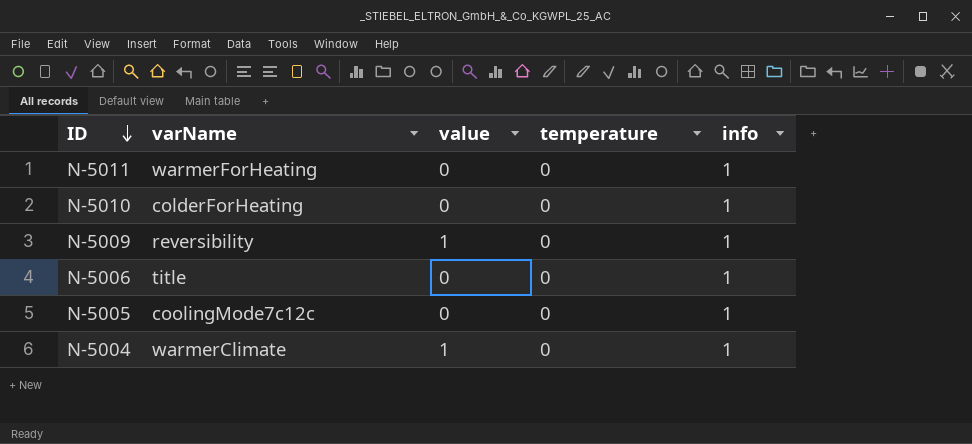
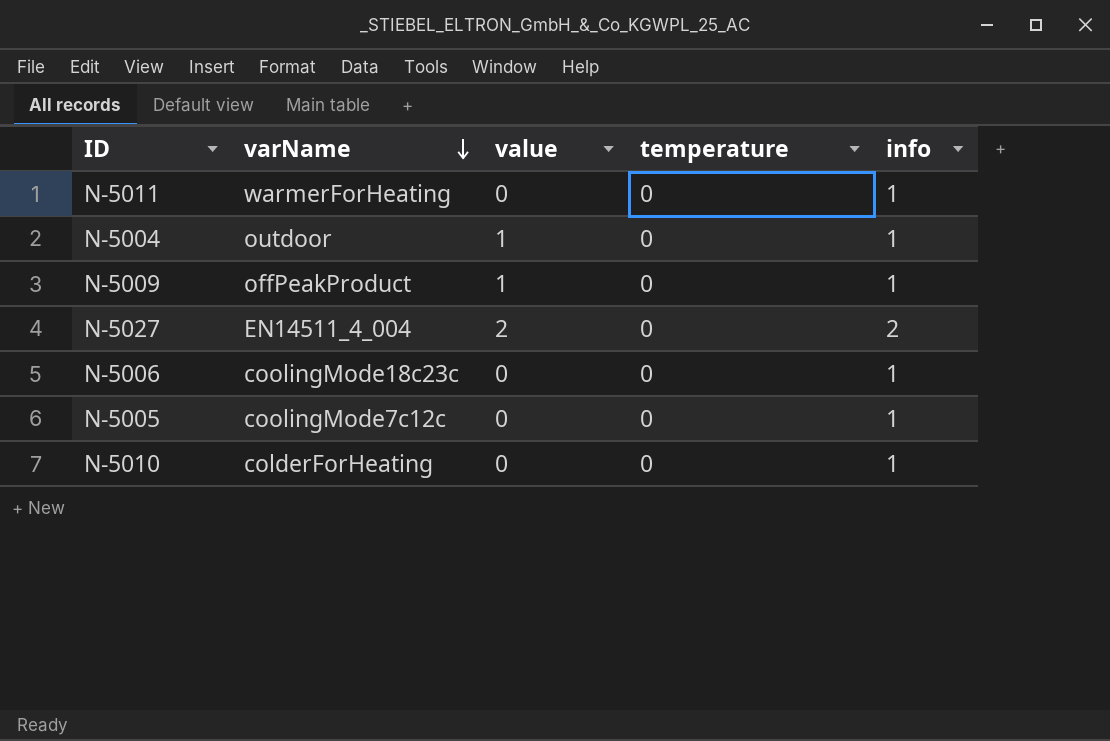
row order: ID descending -> varName descending
N-5004 | varName: warmerClimate -> outdoor
N-5009 | varName: reversibility -> offPeakProduct
row N-5027: none -> EN14511_4_004 | 2 | 0 | 2
N-5006 | varName: title -> coolingMode18c23c

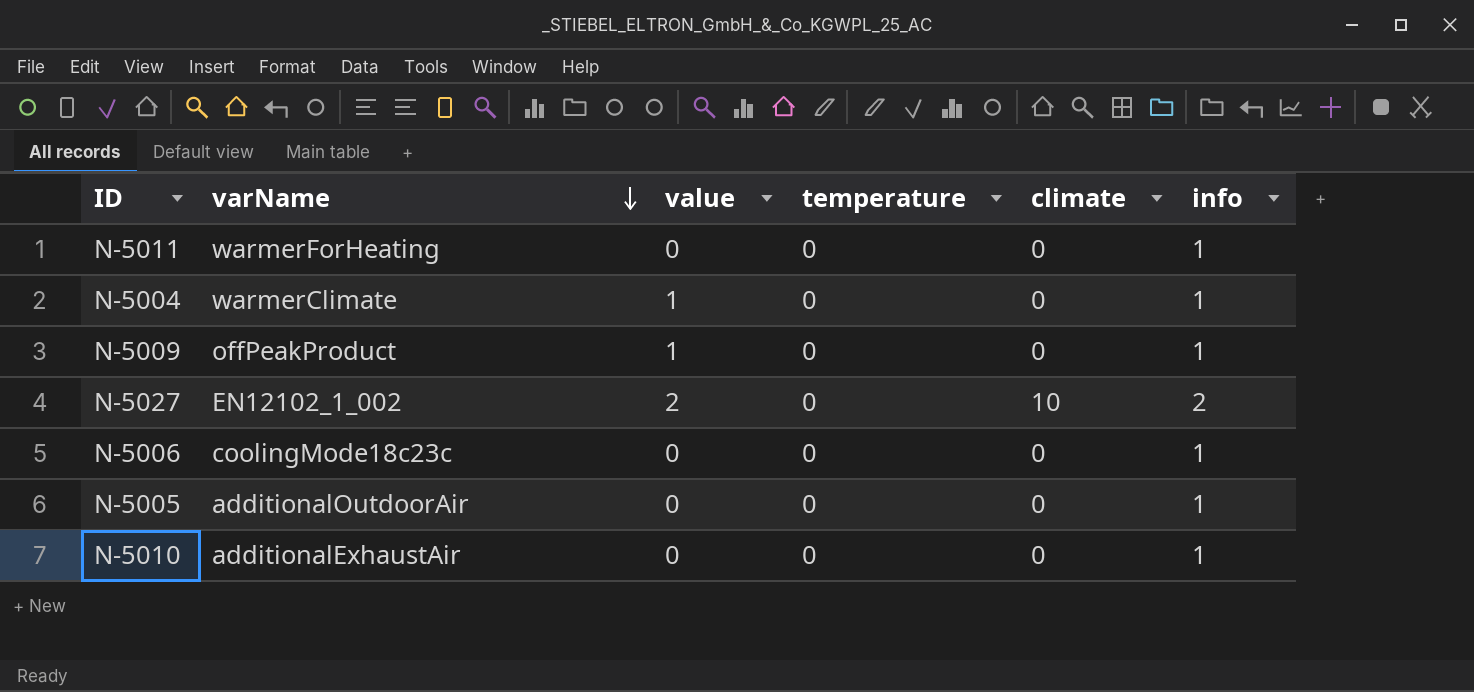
column climate | position: none -> 5
N-5004 | varName: outdoor -> warmerClimate
N-5027 | varName: EN14511_4_004 -> EN12102_1_002
N-5005 | varName: coolingMode7c12c -> additionalOutdoorAir
N-5010 | varName: colderForHeating -> additionalExhaustAir

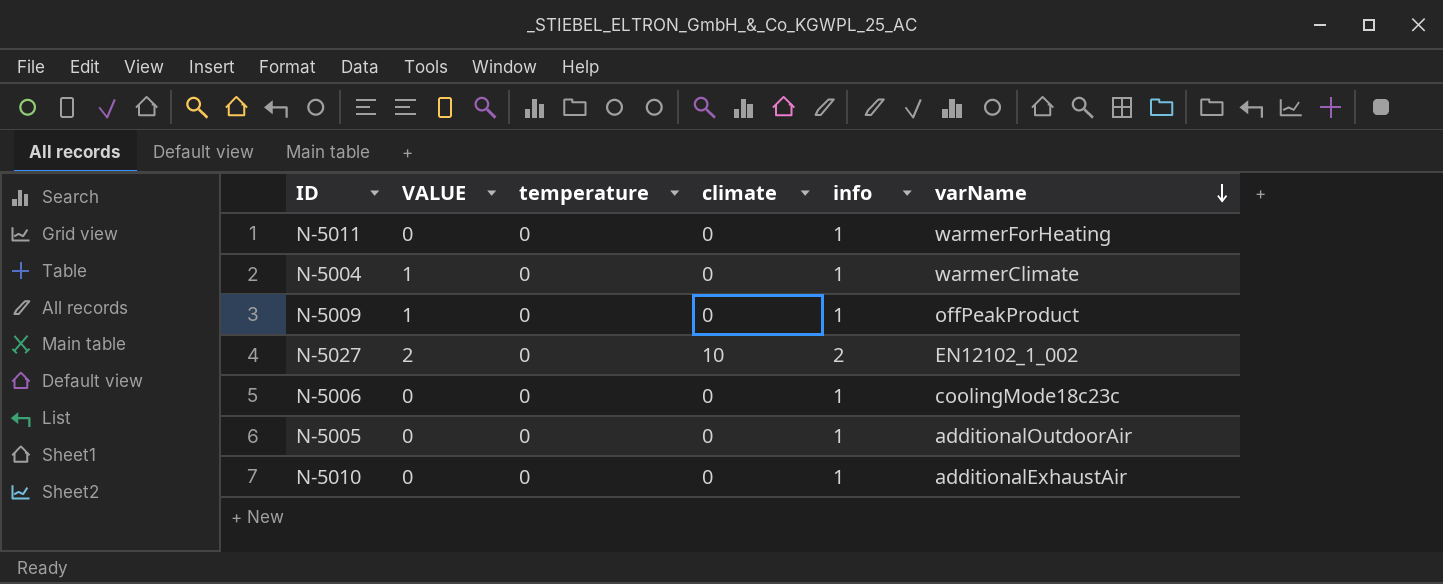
column name: value -> VALUE
column varName | position: 2 -> 6

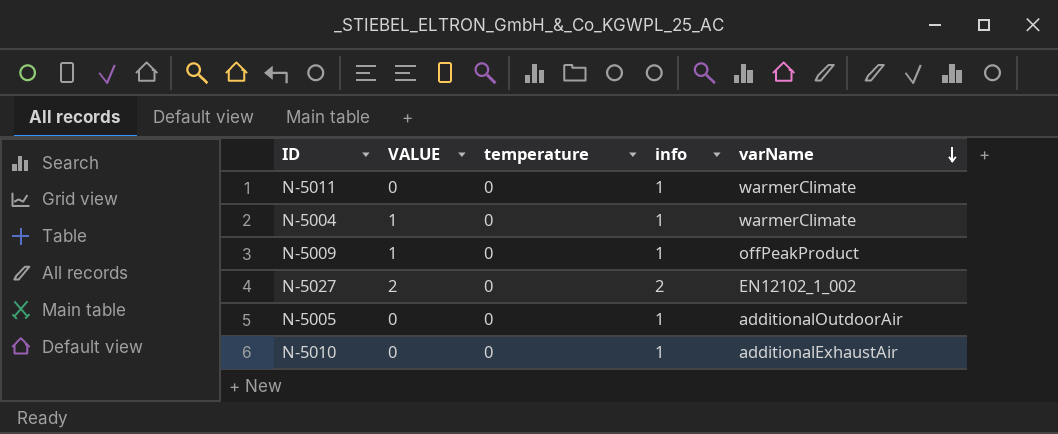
column climate | position: 4 -> none
row N-5006: 0 | 0 | 0 | 1 | coolingMode18c23c -> none
N-5011 | varName: warmerForHeating -> warmerClimate

